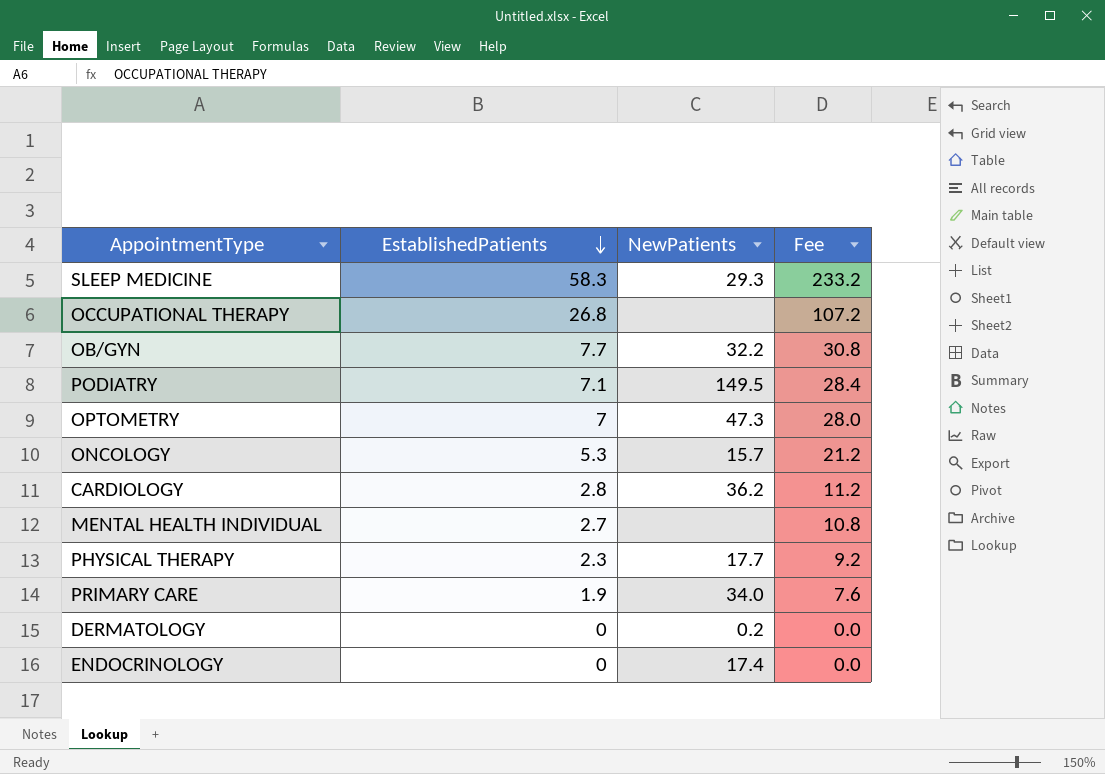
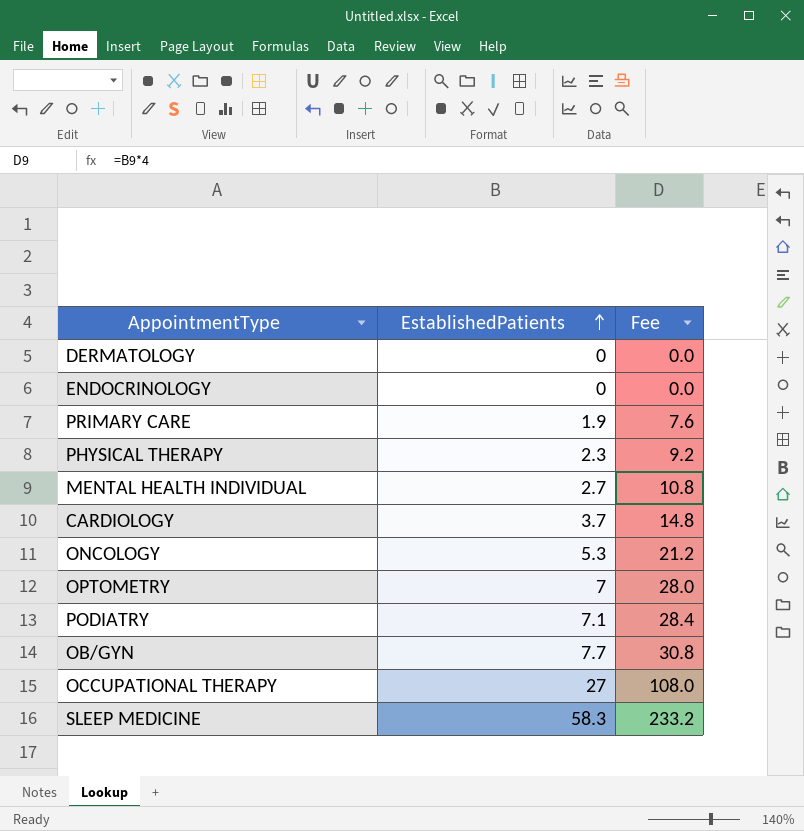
row order: EstablishedPatients descending -> EstablishedPatients ascending
column NewPatients | position: 3 -> none
CARDIOLOGY | EstablishedPatients: 2.8 -> 3.7
CARDIOLOGY | Fee: 11.2 -> 14.8
OCCUPATIONAL THERAPY | EstablishedPatients: 26.8 -> 27
OCCUPATIONAL THERAPY | Fee: 107.2 -> 108.0

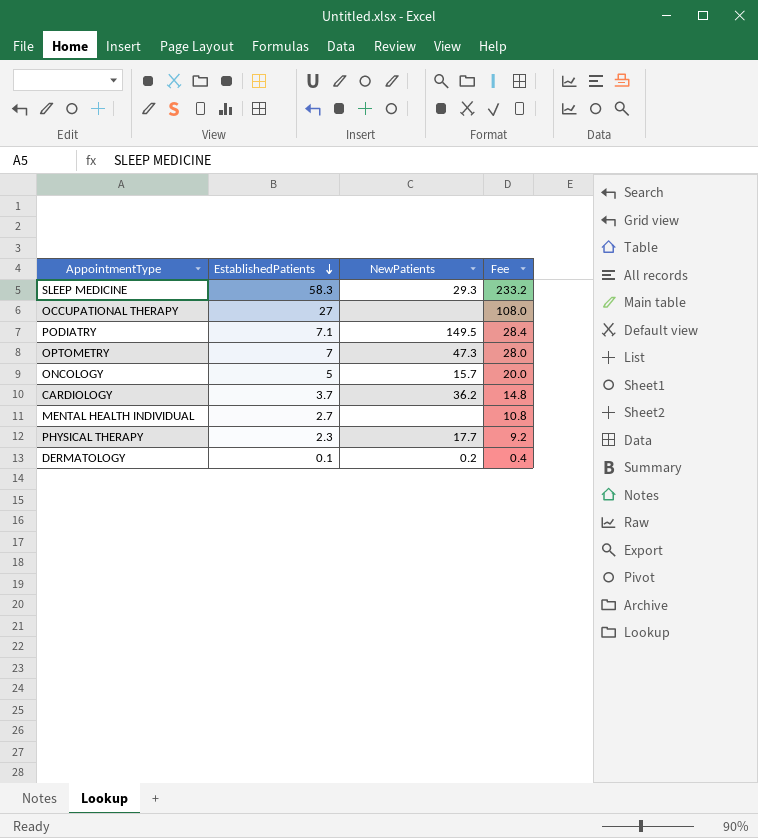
row order: EstablishedPatients ascending -> EstablishedPatients descending
column NewPatients | position: none -> 3
row ENDOCRINOLOGY: 0 | 0.0 -> none
row PRIMARY CARE: 1.9 | 7.6 -> none
row OB/GYN: 7.7 | 30.8 -> none
ONCOLOGY | EstablishedPatients: 5.3 -> 5
ONCOLOGY | Fee: 21.2 -> 20.0
DERMATOLOGY | EstablishedPatients: 0 -> 0.1
DERMATOLOGY | Fee: 0.0 -> 0.4

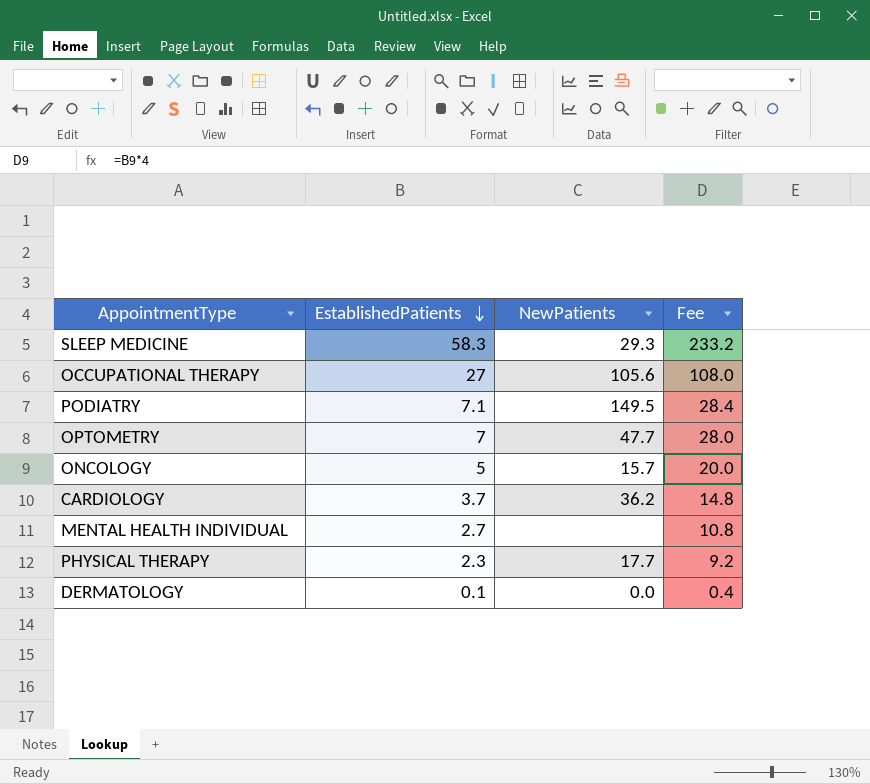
OCCUPATIONAL THERAPY | NewPatients: none -> 105.6
OPTOMETRY | NewPatients: 47.3 -> 47.7
DERMATOLOGY | NewPatients: 0.2 -> 0.0

